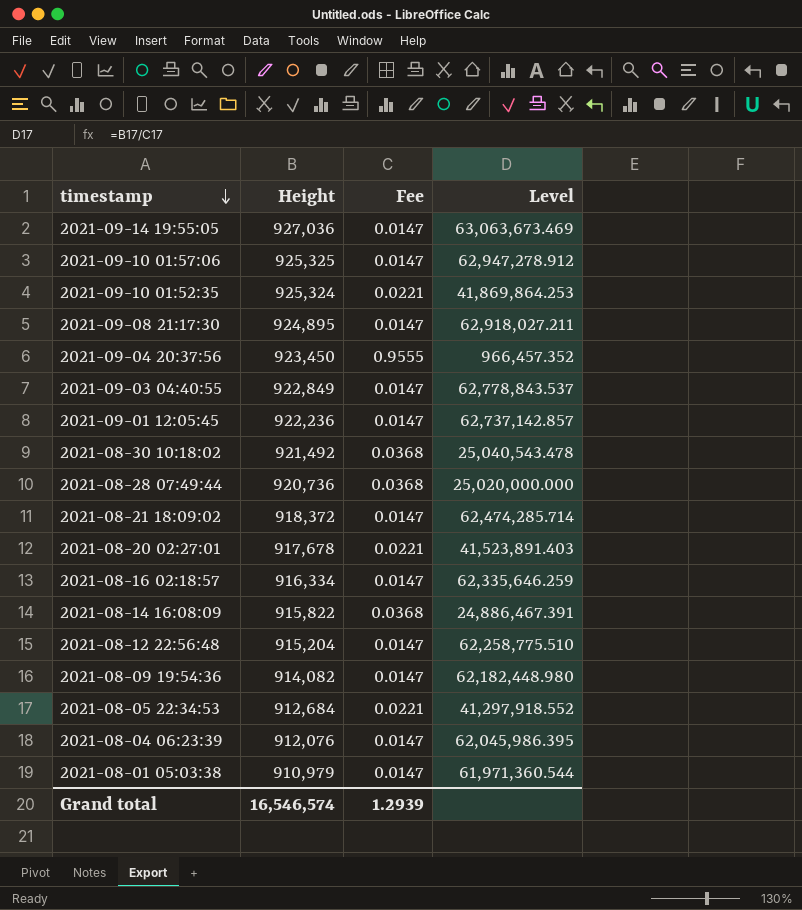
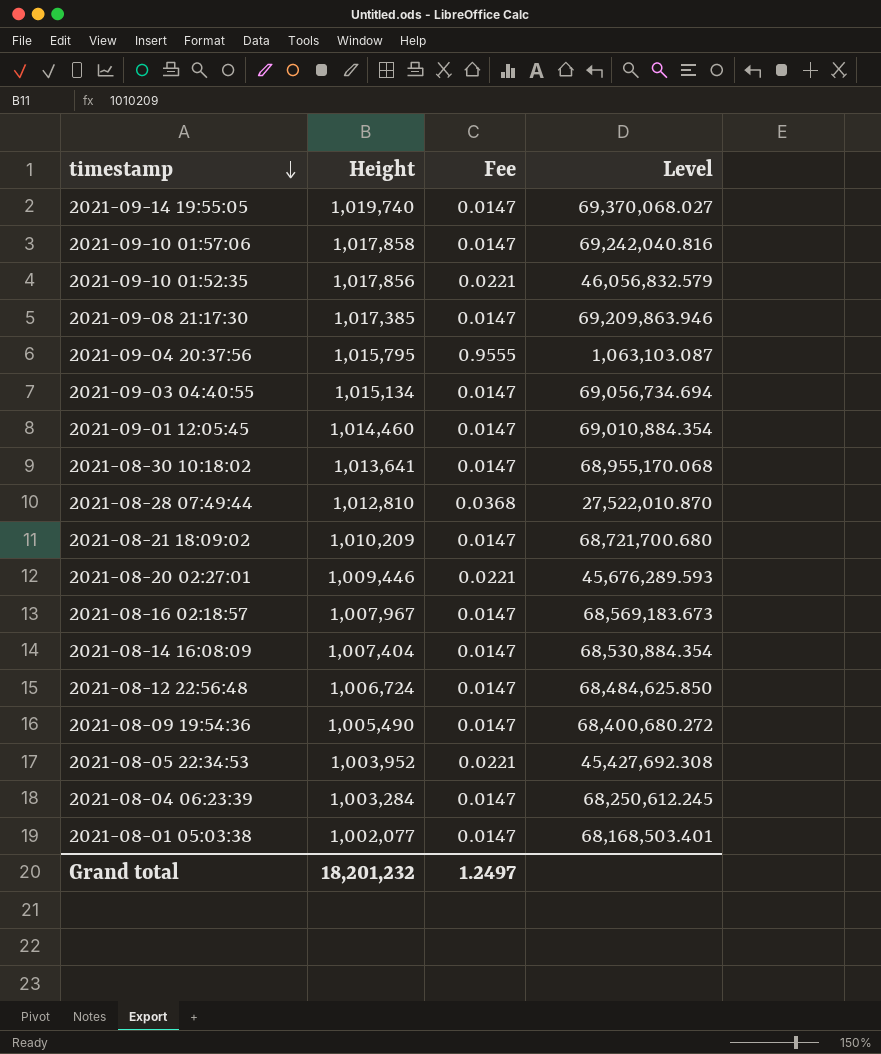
2021-09-14 19:55:05 | Height: 927,036 -> 1,019,740
2021-09-14 19:55:05 | Level: 63,063,673.469 -> 69,370,068.027
2021-09-10 01:57:06 | Height: 925,325 -> 1,017,858
2021-09-10 01:57:06 | Level: 62,947,278.912 -> 69,242,040.816
2021-09-10 01:52:35 | Height: 925,324 -> 1,017,856
2021-09-10 01:52:35 | Level: 41,869,864.253 -> 46,056,832.579
2021-09-08 21:17:30 | Height: 924,895 -> 1,017,385
2021-09-08 21:17:30 | Level: 62,918,027.211 -> 69,209,863.946
2021-09-04 20:37:56 | Height: 923,450 -> 1,015,795
2021-09-04 20:37:56 | Level: 966,457.352 -> 1,063,103.087
2021-09-03 04:40:55 | Height: 922,849 -> 1,015,134
2021-09-03 04:40:55 | Level: 62,778,843.537 -> 69,056,734.694
2021-09-01 12:05:45 | Height: 922,236 -> 1,014,460
2021-09-01 12:05:45 | Level: 62,737,142.857 -> 69,010,884.354
2021-08-30 10:18:02 | Height: 921,492 -> 1,013,641
2021-08-30 10:18:02 | Fee: 0.0368 -> 0.0147
2021-08-30 10:18:02 | Level: 25,040,543.478 -> 68,955,170.068
2021-08-28 07:49:44 | Height: 920,736 -> 1,012,810
2021-08-28 07:49:44 | Level: 25,020,000.000 -> 27,522,010.870
2021-08-21 18:09:02 | Height: 918,372 -> 1,010,209
2021-08-21 18:09:02 | Level: 62,474,285.714 -> 68,721,700.680
2021-08-20 02:27:01 | Height: 917,678 -> 1,009,446
2021-08-20 02:27:01 | Level: 41,523,891.403 -> 45,676,289.593
2021-08-16 02:18:57 | Height: 916,334 -> 1,007,967
2021-08-16 02:18:57 | Level: 62,335,646.259 -> 68,569,183.673
2021-08-14 16:08:09 | Height: 915,822 -> 1,007,404
2021-08-14 16:08:09 | Fee: 0.0368 -> 0.0147
2021-08-14 16:08:09 | Level: 24,886,467.391 -> 68,530,884.354
2021-08-12 22:56:48 | Height: 915,204 -> 1,006,724
2021-08-12 22:56:48 | Level: 62,258,775.510 -> 68,484,625.850
2021-08-09 19:54:36 | Height: 914,082 -> 1,005,490
2021-08-09 19:54:36 | Level: 62,182,448.980 -> 68,400,680.272
2021-08-05 22:34:53 | Height: 912,684 -> 1,003,952
2021-08-05 22:34:53 | Level: 41,297,918.552 -> 45,427,692.308
2021-08-04 06:23:39 | Height: 912,076 -> 1,003,284
2021-08-04 06:23:39 | Level: 62,045,986.395 -> 68,250,612.245
2021-08-01 05:03:38 | Height: 910,979 -> 1,002,077
2021-08-01 05:03:38 | Level: 61,971,360.544 -> 68,168,503.401
Grand total | Height: 16,546,574 -> 18,201,232
Grand total | Fee: 1.2939 -> 1.2497

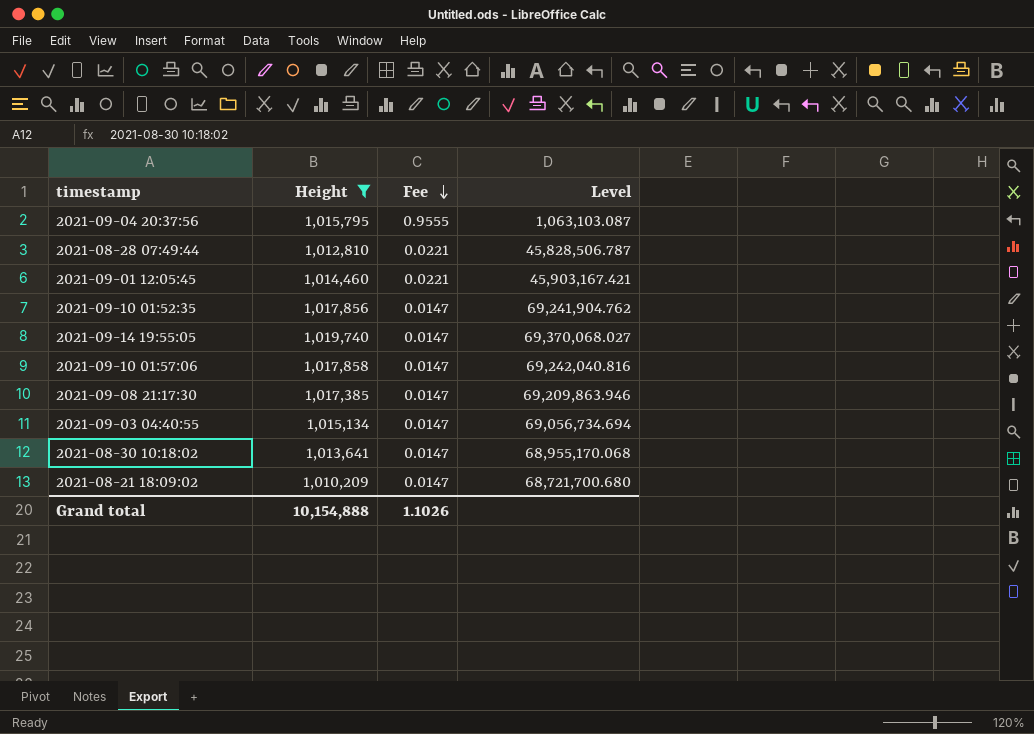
filter: none -> Height >= 1,010,209
row order: timestamp descending -> Fee descending
2021-08-28 07:49:44 | Fee: 0.0368 -> 0.0221
2021-08-28 07:49:44 | Level: 27,522,010.870 -> 45,828,506.787
2021-09-01 12:05:45 | Fee: 0.0147 -> 0.0221
2021-09-01 12:05:45 | Level: 69,010,884.354 -> 45,903,167.421
2021-09-10 01:52:35 | Fee: 0.0221 -> 0.0147
2021-09-10 01:52:35 | Level: 46,056,832.579 -> 69,241,904.762
Grand total | Height: 18,201,232 -> 10,154,888
Grand total | Fee: 1.2497 -> 1.1026

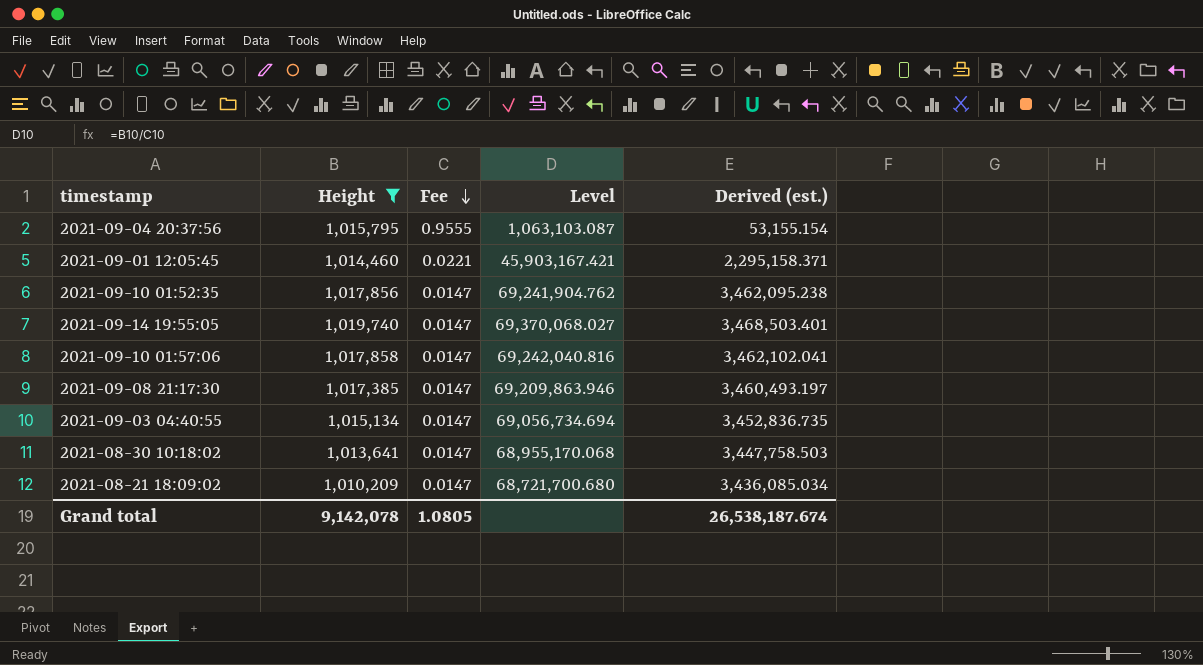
column Derived (est.) | formula: none -> [Level] * 0.05
row 2021-08-28 07:49:44: 1,012,810 | 0.0221 | 45,828,506.787 -> none
Grand total | Height: 10,154,888 -> 9,142,078
Grand total | Fee: 1.1026 -> 1.0805

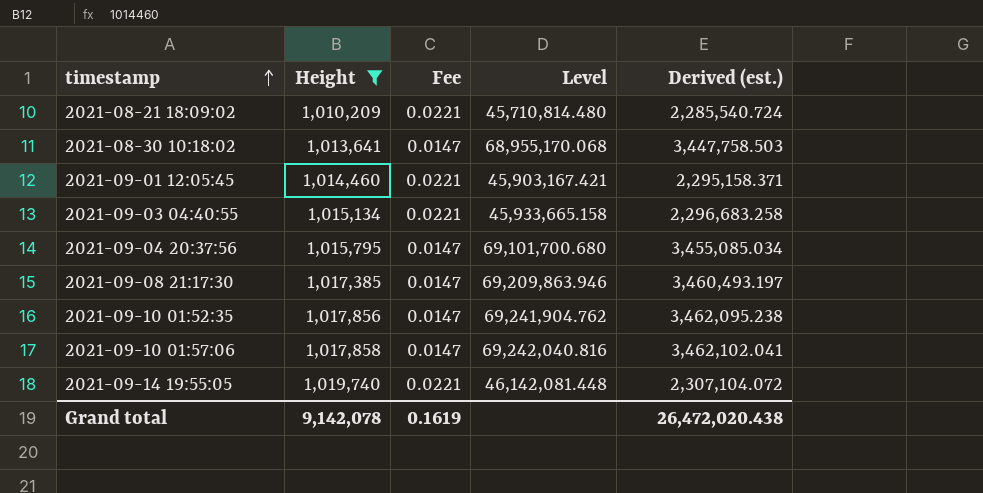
row order: Fee descending -> timestamp ascending
2021-08-21 18:09:02 | Fee: 0.0147 -> 0.0221
2021-08-21 18:09:02 | Level: 68,721,700.680 -> 45,710,814.480
2021-08-21 18:09:02 | Derived (est.): 3,436,085.034 -> 2,285,540.724
2021-09-03 04:40:55 | Fee: 0.0147 -> 0.0221
2021-09-03 04:40:55 | Level: 69,056,734.694 -> 45,933,665.158
2021-09-03 04:40:55 | Derived (est.): 3,452,836.735 -> 2,296,683.258
2021-09-04 20:37:56 | Fee: 0.9555 -> 0.0147
2021-09-04 20:37:56 | Level: 1,063,103.087 -> 69,101,700.680
2021-09-04 20:37:56 | Derived (est.): 53,155.154 -> 3,455,085.034
2021-09-14 19:55:05 | Fee: 0.0147 -> 0.0221
2021-09-14 19:55:05 | Level: 69,370,068.027 -> 46,142,081.448
2021-09-14 19:55:05 | Derived (est.): 3,468,503.401 -> 2,307,104.072
Grand total | Fee: 1.0805 -> 0.1619
Grand total | Derived (est.): 26,538,187.674 -> 26,472,020.438

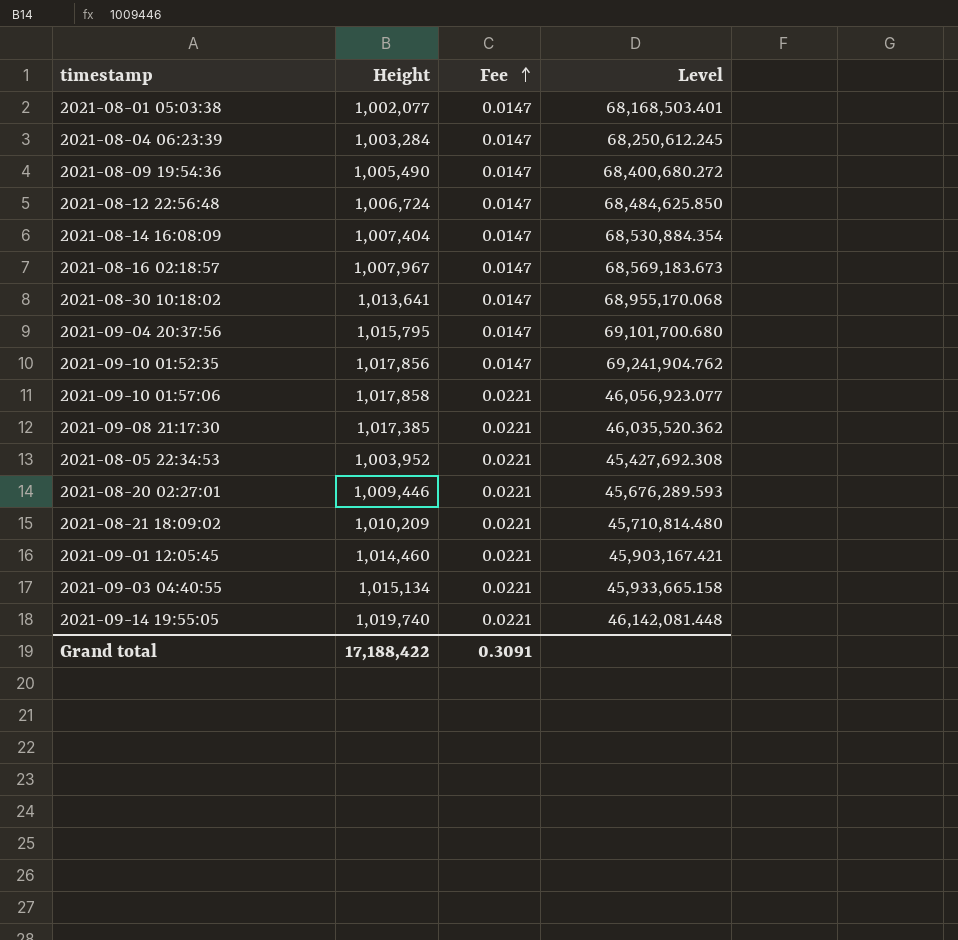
filter: Height >= 1,010,209 -> none
row order: timestamp ascending -> Fee ascending
column Derived (est.) | formula: [Level] * 0.05 -> none
2021-09-10 01:57:06 | Fee: 0.0147 -> 0.0221
2021-09-10 01:57:06 | Level: 69,242,040.816 -> 46,056,923.077
2021-09-08 21:17:30 | Fee: 0.0147 -> 0.0221
2021-09-08 21:17:30 | Level: 69,209,863.946 -> 46,035,520.362
Grand total | Height: 9,142,078 -> 17,188,422
Grand total | Fee: 0.1619 -> 0.3091

